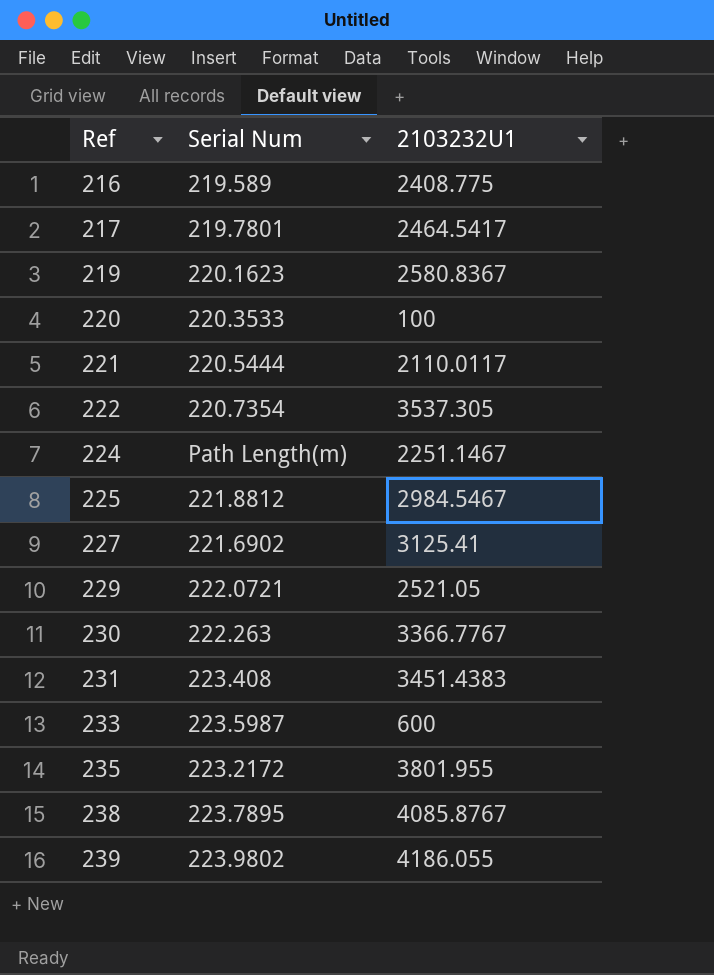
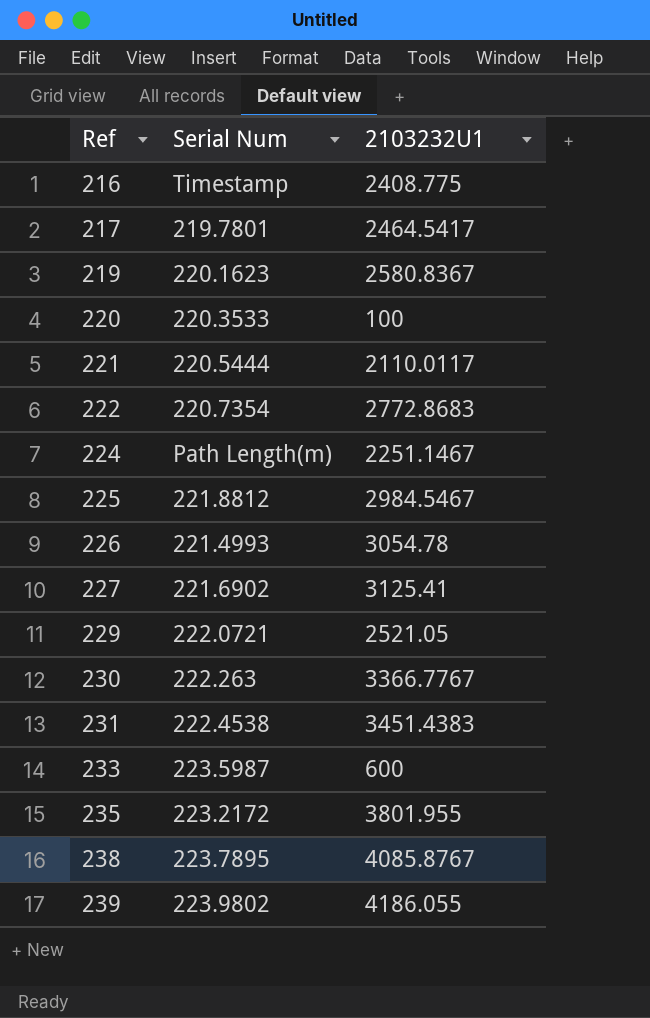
216 | Serial Num: 219.589 -> Timestamp
222 | 2103232U1: 3537.305 -> 2772.8683
row 226: none -> 221.4993 | 3054.78
231 | Serial Num: 223.408 -> 222.4538

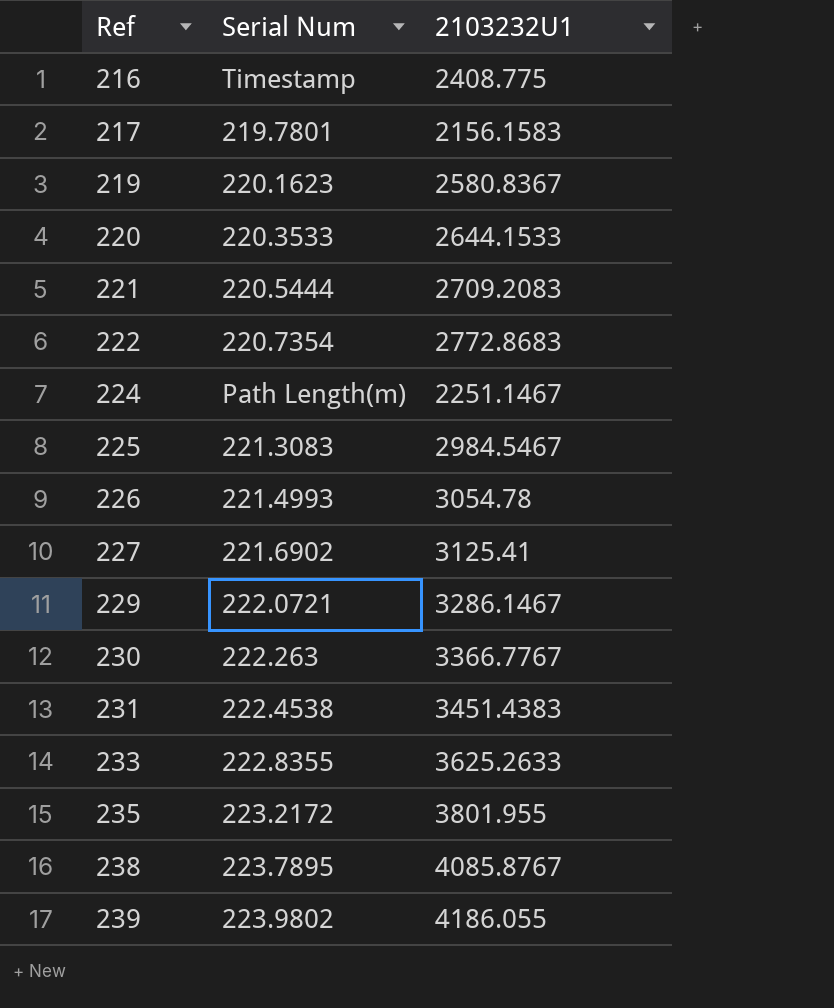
217 | 2103232U1: 2464.5417 -> 2156.1583
220 | 2103232U1: 100 -> 2644.1533
221 | 2103232U1: 2110.0117 -> 2709.2083
225 | Serial Num: 221.8812 -> 221.3083
229 | 2103232U1: 2521.05 -> 3286.1467
233 | Serial Num: 223.5987 -> 222.8355
233 | 2103232U1: 600 -> 3625.2633

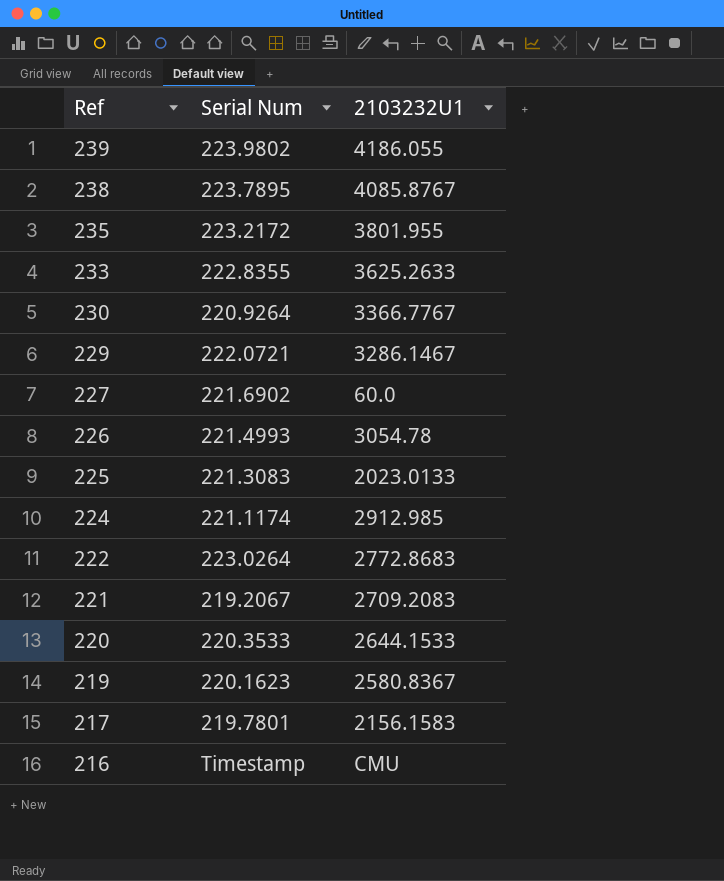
row order: Ref ascending -> Ref descending
row 231: 222.4538 | 3451.4383 -> none
230 | Serial Num: 222.263 -> 220.9264
227 | 2103232U1: 3125.41 -> 60.0
225 | 2103232U1: 2984.5467 -> 2023.0133
224 | Serial Num: Path Length(m) -> 221.1174
224 | 2103232U1: 2251.1467 -> 2912.985
222 | Serial Num: 220.7354 -> 223.0264
221 | Serial Num: 220.5444 -> 219.2067
216 | 2103232U1: 2408.775 -> CMU

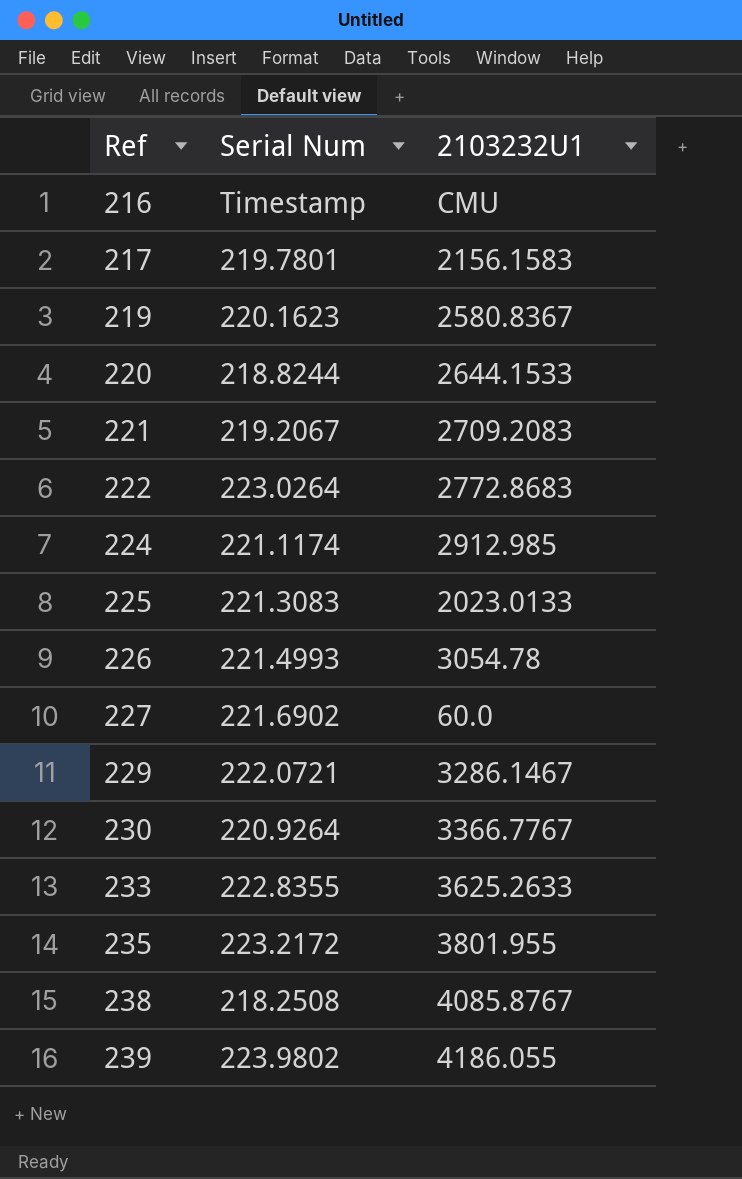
row order: Ref descending -> Ref ascending
220 | Serial Num: 220.3533 -> 218.8244
238 | Serial Num: 223.7895 -> 218.2508

